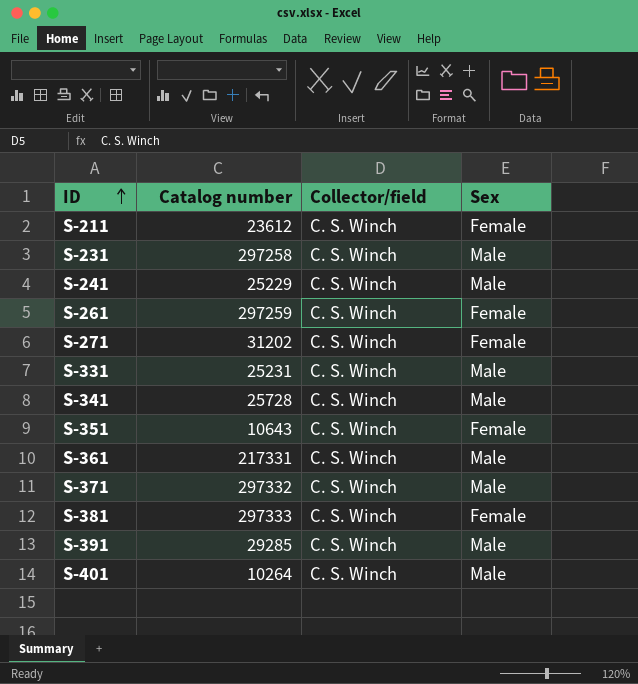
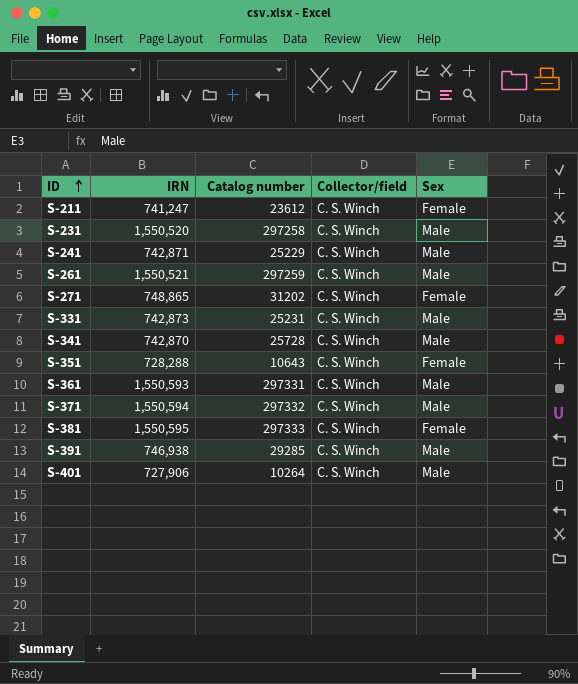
column IRN | position: none -> 2
S-261 | Sex: Female -> Male
S-361 | Catalog number: 217331 -> 297331

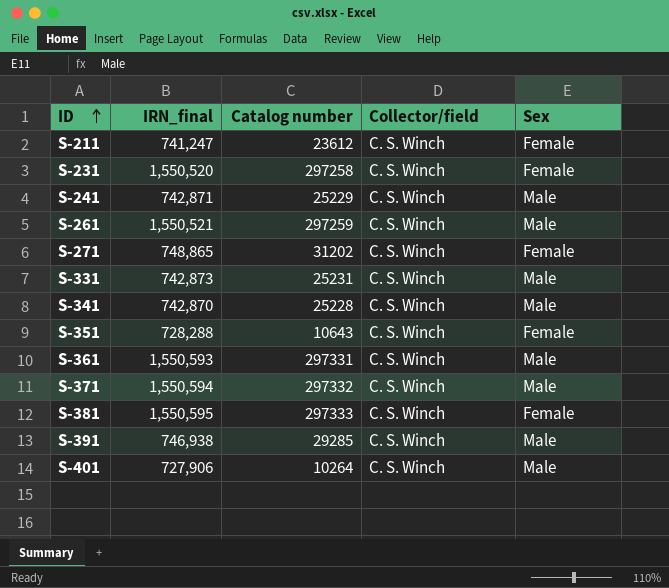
column name: IRN -> IRN_final
S-231 | Sex: Male -> Female
S-341 | Catalog number: 25728 -> 25228

